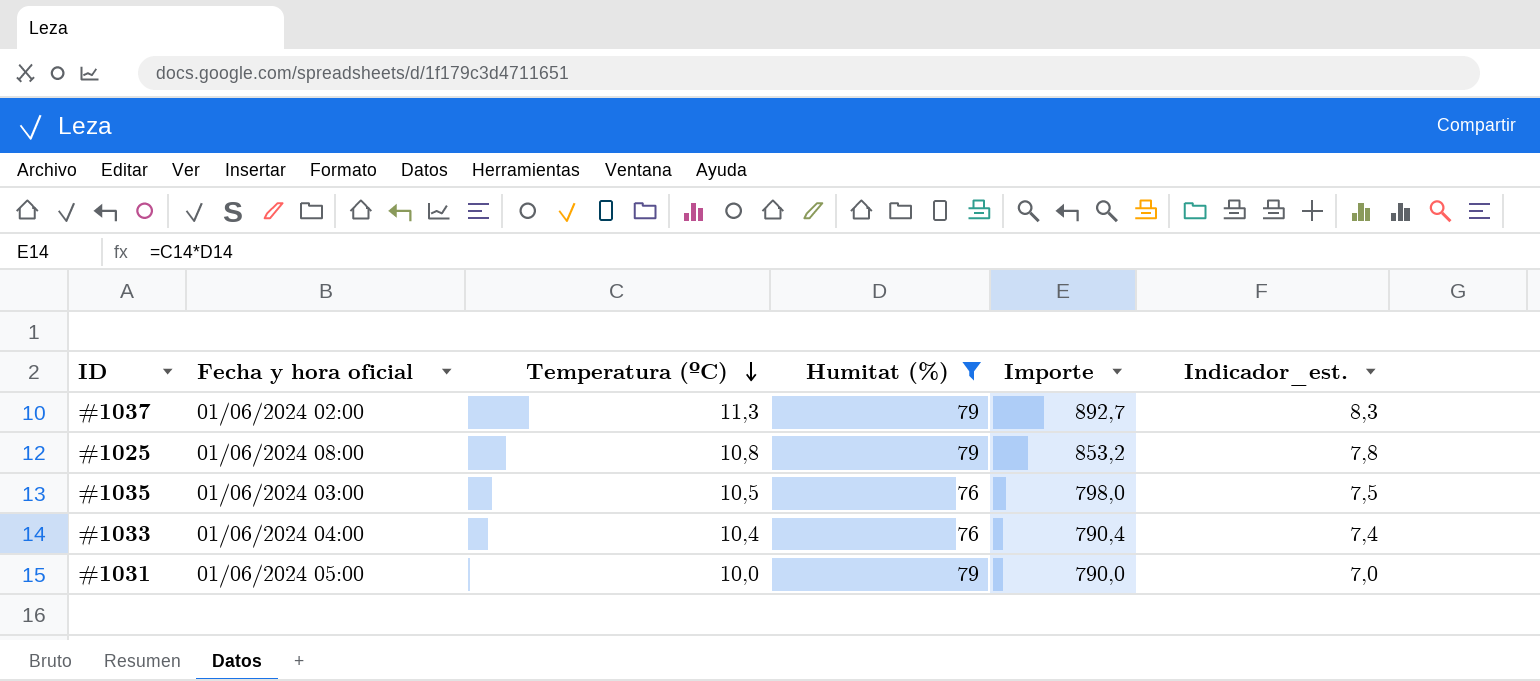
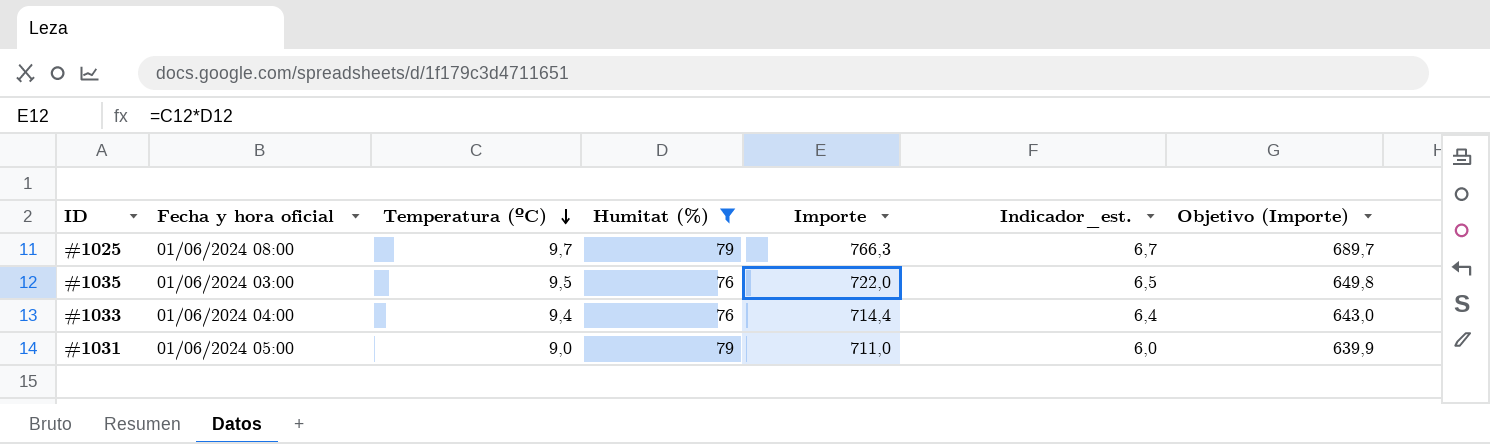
column Objetivo (Importe) | formula: none -> [Importe] * 0,9
row #1037: 01/06/2024 02:00 | 11,3 | 79 | 892,7 | 8,3 -> none
#1025 | Temperatura (ºC): 10,8 -> 9,7
#1025 | Importe: 853,2 -> 766,3
#1025 | Indicador_est.: 7,8 -> 6,7
#1035 | Temperatura (ºC): 10,5 -> 9,5
#1035 | Importe: 798,0 -> 722,0
#1035 | Indicador_est.: 7,5 -> 6,5
#1033 | Temperatura (ºC): 10,4 -> 9,4
#1033 | Importe: 790,4 -> 714,4
#1033 | Indicador_est.: 7,4 -> 6,4
#1031 | Temperatura (ºC): 10,0 -> 9,0
#1031 | Importe: 790,0 -> 711,0
#1031 | Indicador_est.: 7,0 -> 6,0

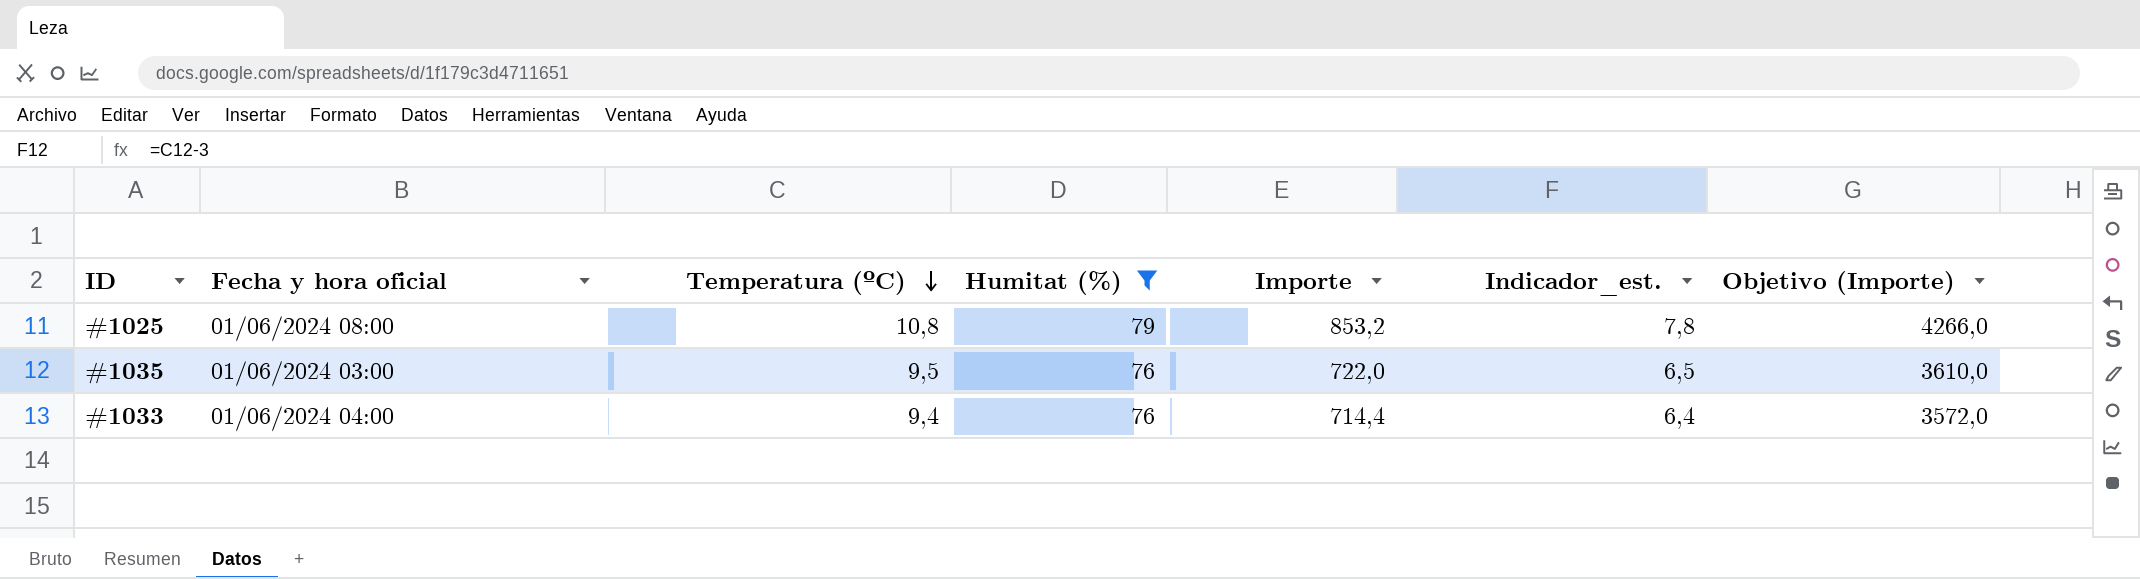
column Objetivo (Importe) | formula: [Importe] * 0,9 -> [Importe] * 5
row #1031: 01/06/2024 05:00 | 9,0 | 79 | 711,0 | 6,0 | 639,9 -> none
#1025 | Temperatura (ºC): 9,7 -> 10,8
#1025 | Importe: 766,3 -> 853,2
#1025 | Indicador_est.: 6,7 -> 7,8

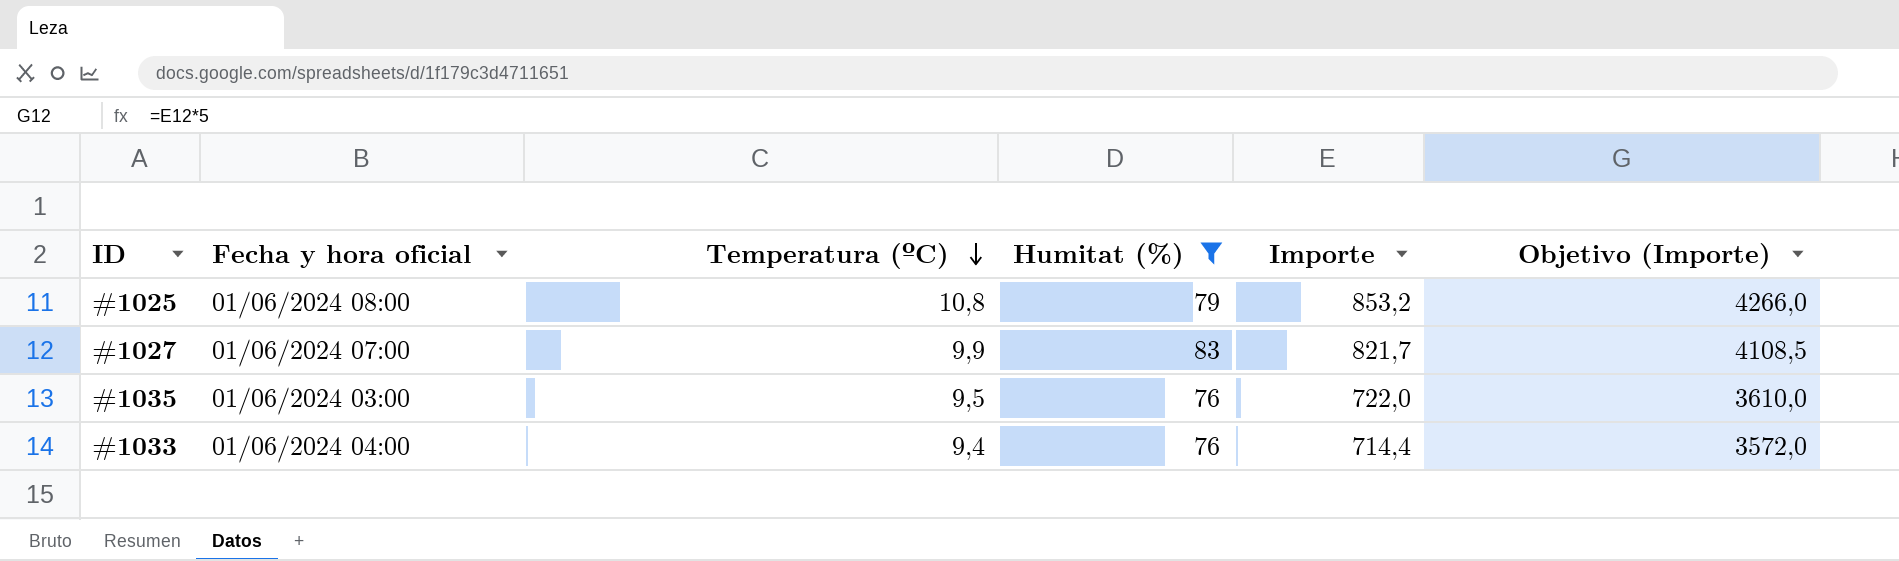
column Indicador_est. | formula: [Temperatura (ºC)] - 3 -> none
row #1027: none -> 01/06/2024 07:00 | 9,9 | 83 | 821,7 | 4108,5

